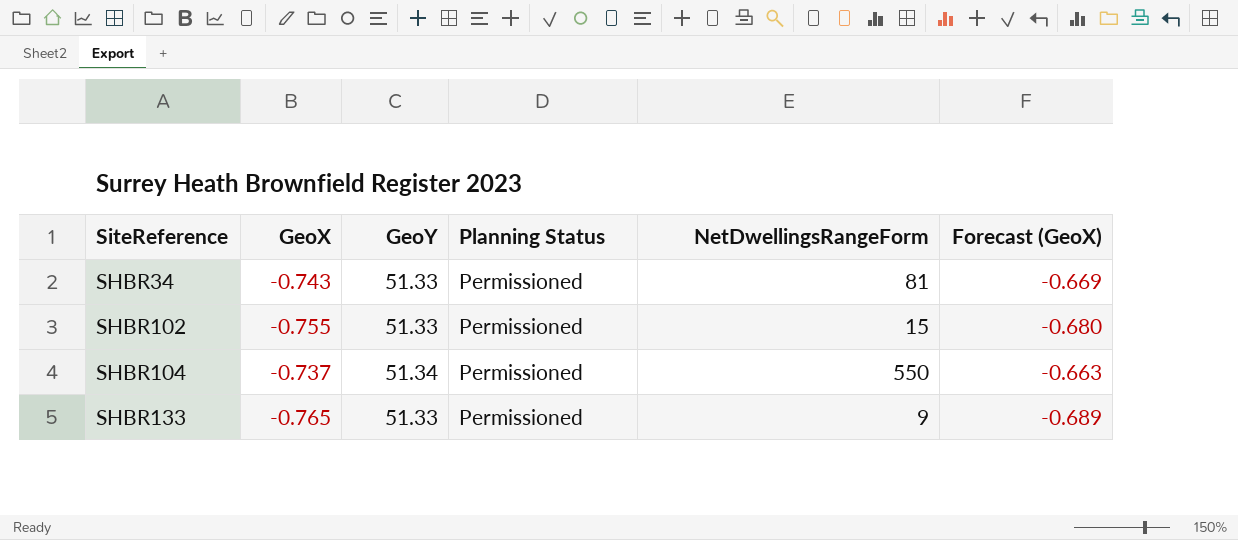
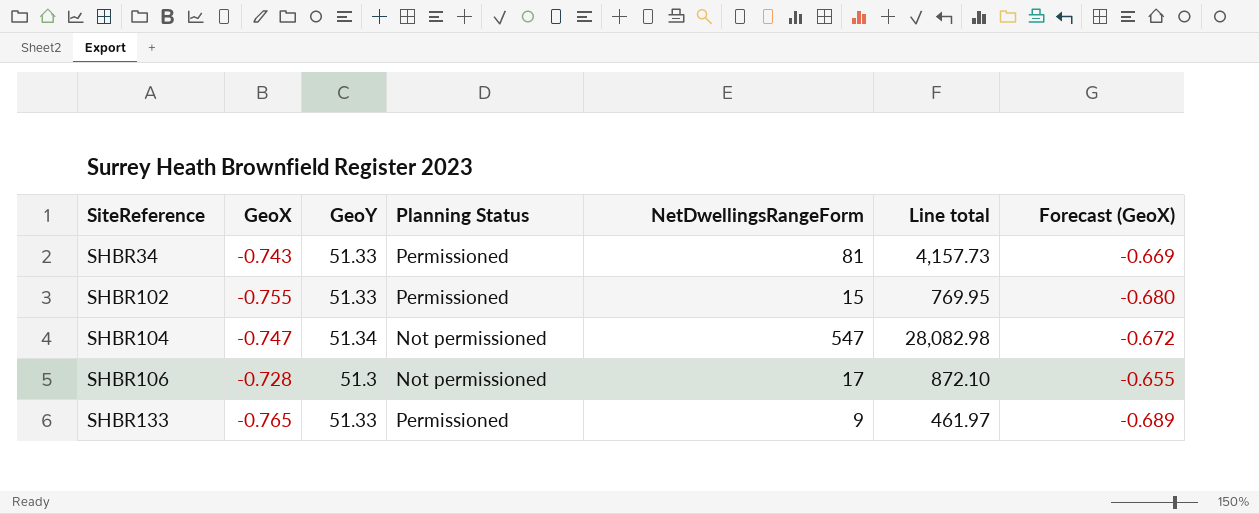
column Line total | formula: none -> [GeoY] * [NetDwellingsRangeForm]
SHBR104 | GeoX: -0.737 -> -0.747
SHBR104 | Planning Status: Permissioned -> Not permissioned
SHBR104 | NetDwellingsRangeForm: 550 -> 547
SHBR104 | Forecast (GeoX): -0.663 -> -0.672
row SHBR106: none -> -0.728 | 51.3 | Not permissioned | 17 | 872.10 | -0.655

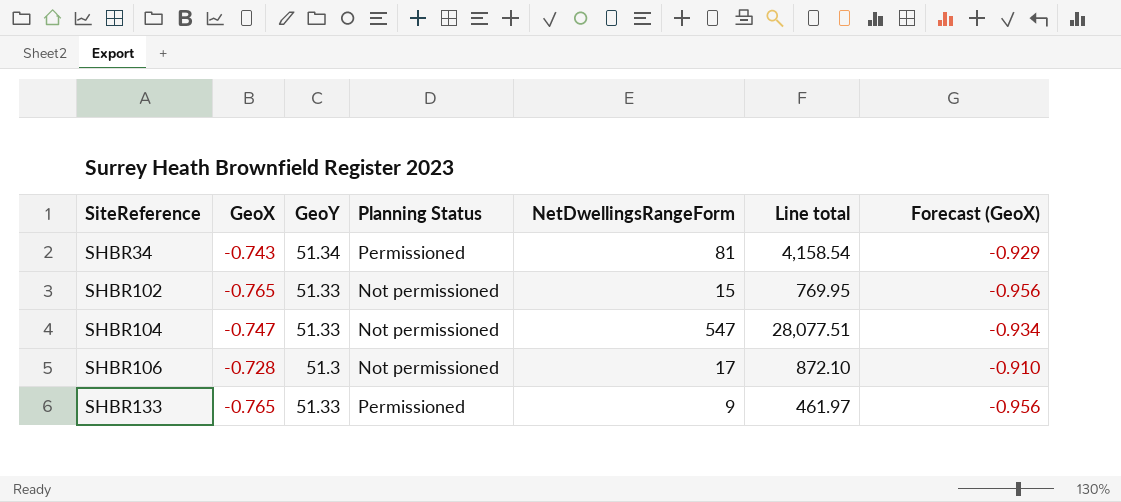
column Forecast (GeoX) | formula: [GeoX] * 0.9 -> [GeoX] * 1.25
SHBR34 | GeoY: 51.33 -> 51.34
SHBR34 | Line total: 4,157.73 -> 4,158.54
SHBR102 | GeoX: -0.755 -> -0.765
SHBR102 | Planning Status: Permissioned -> Not permissioned
SHBR104 | GeoY: 51.34 -> 51.33
SHBR104 | Line total: 28,082.98 -> 28,077.51

